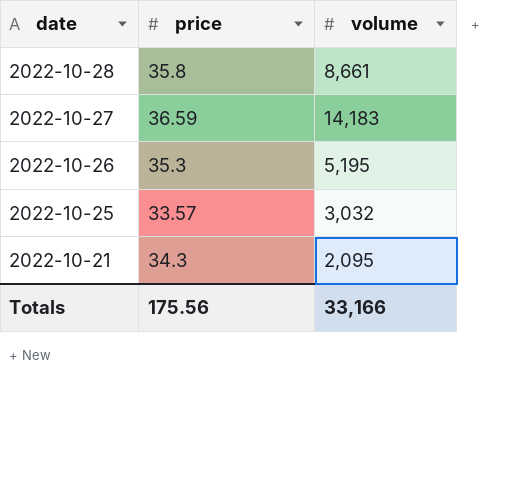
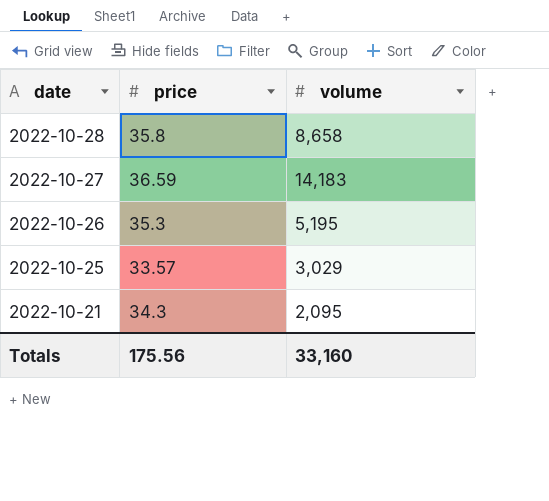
2022-10-28 | volume: 8,661 -> 8,658
2022-10-25 | volume: 3,032 -> 3,029
Totals | volume: 33,166 -> 33,160

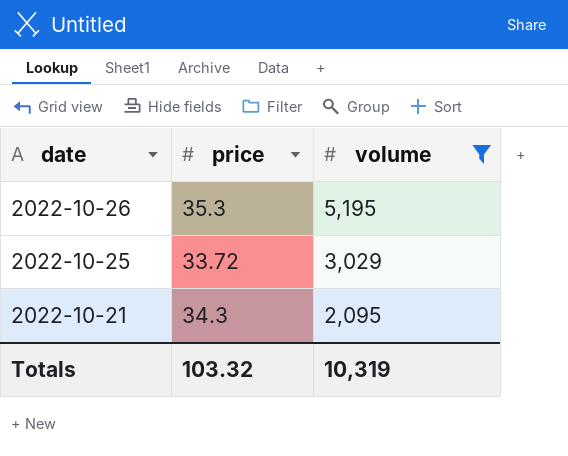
filter: none -> volume <= 5,195
2022-10-25 | price: 33.57 -> 33.72
Totals | price: 175.56 -> 103.32
Totals | volume: 33,160 -> 10,319

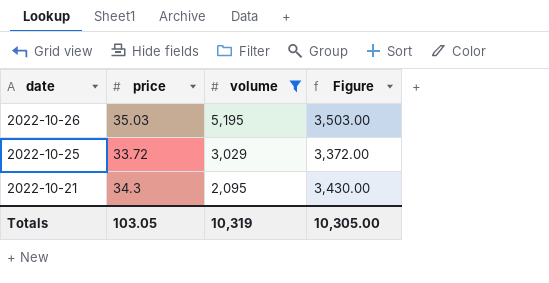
column Figure | formula: none -> [price] * 100
2022-10-26 | price: 35.3 -> 35.03
Totals | price: 103.32 -> 103.05

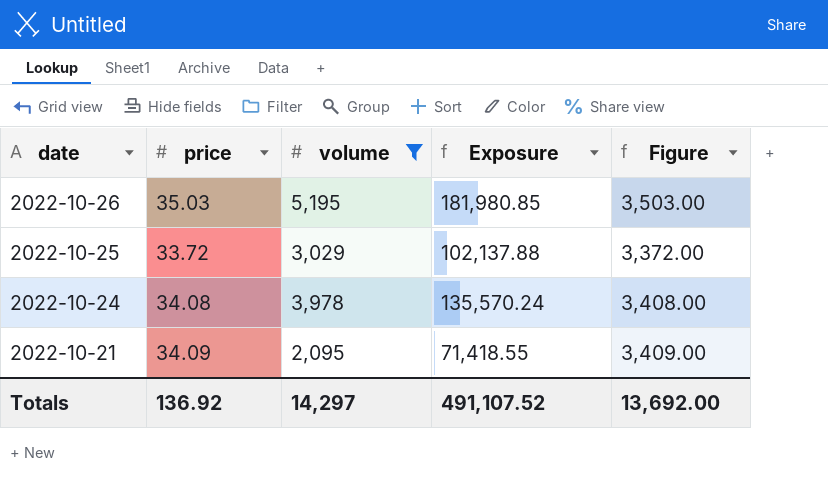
column Exposure | formula: none -> [price] * [volume]
row 2022-10-24: none -> 34.08 | 3,978 | 135,570.24 | 3,408.00
2022-10-21 | price: 34.3 -> 34.09
2022-10-21 | Figure: 3,430.00 -> 3,409.00
Totals | price: 103.05 -> 136.92
Totals | volume: 10,319 -> 14,297
Totals | Figure: 10,305.00 -> 13,692.00

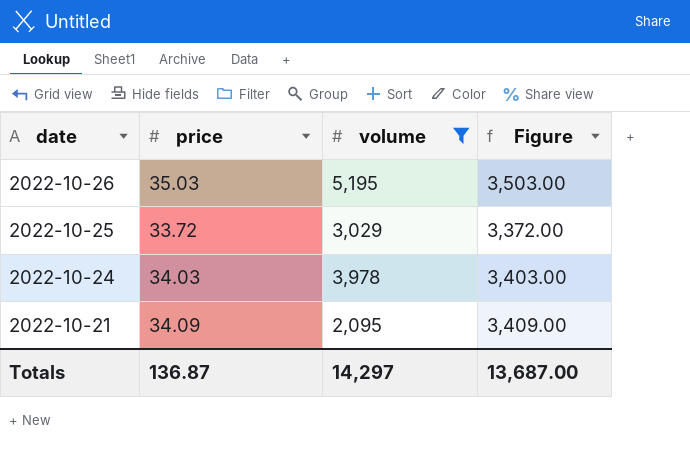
column Exposure | formula: [price] * [volume] -> none
2022-10-24 | price: 34.08 -> 34.03
2022-10-24 | Figure: 3,408.00 -> 3,403.00
Totals | price: 136.92 -> 136.87
Totals | Figure: 13,692.00 -> 13,687.00

